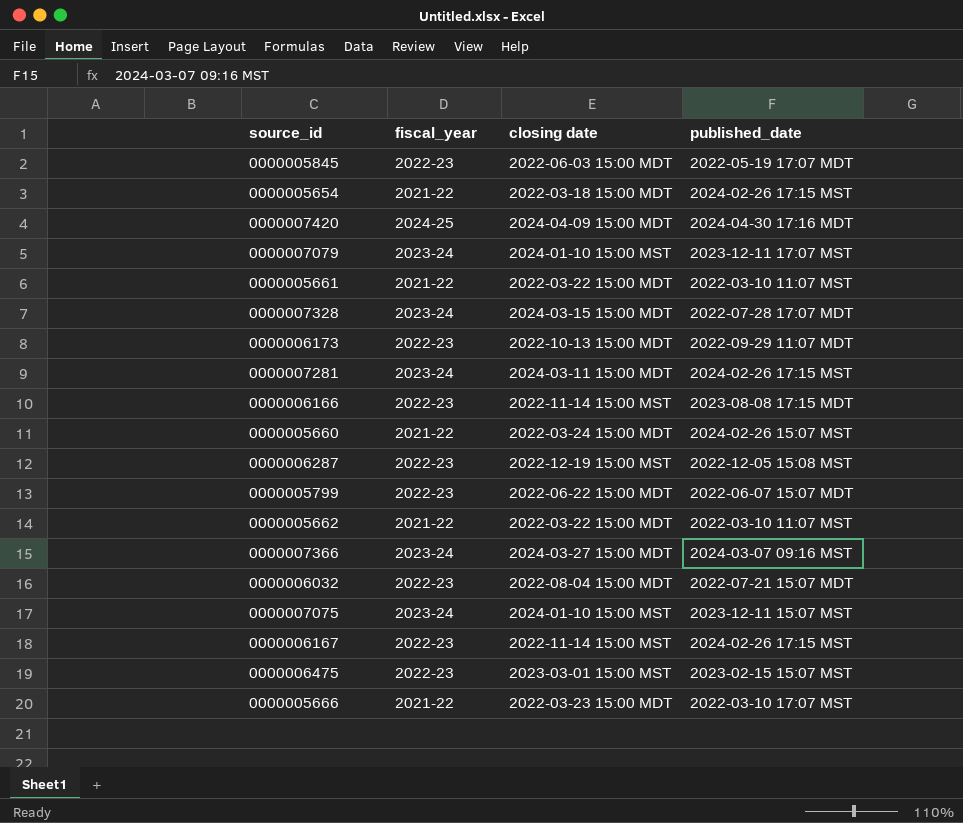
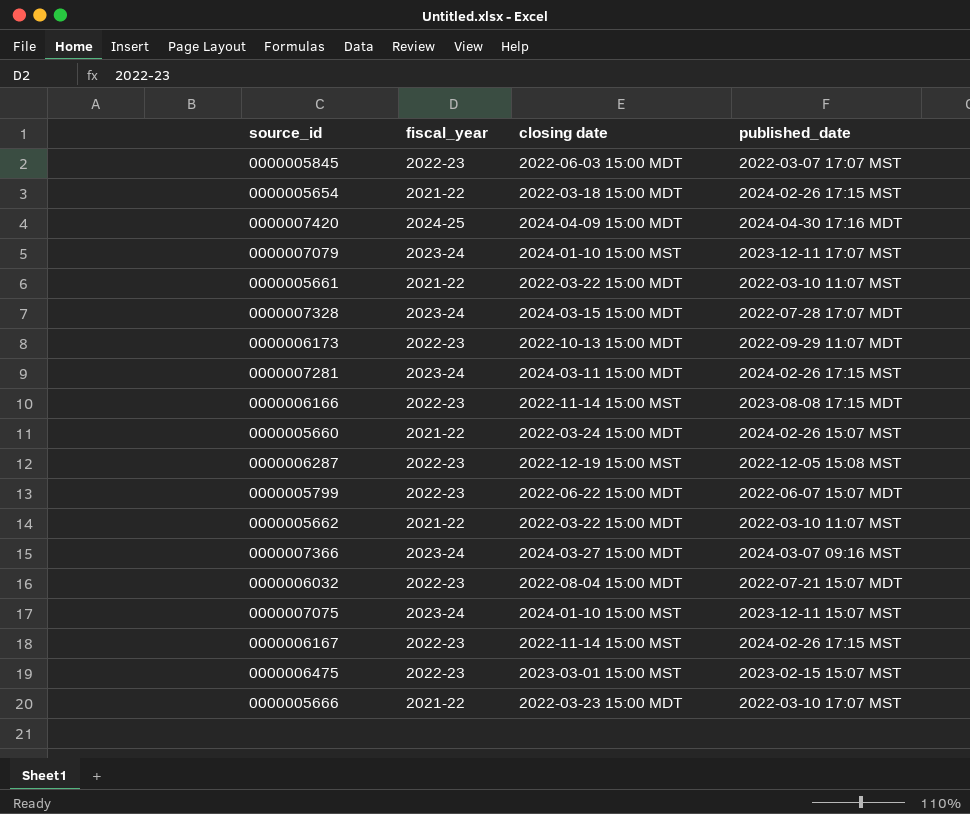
0000005845 | published_date: 2022-05-19 17:07 MDT -> 2022-03-07 17:07 MST

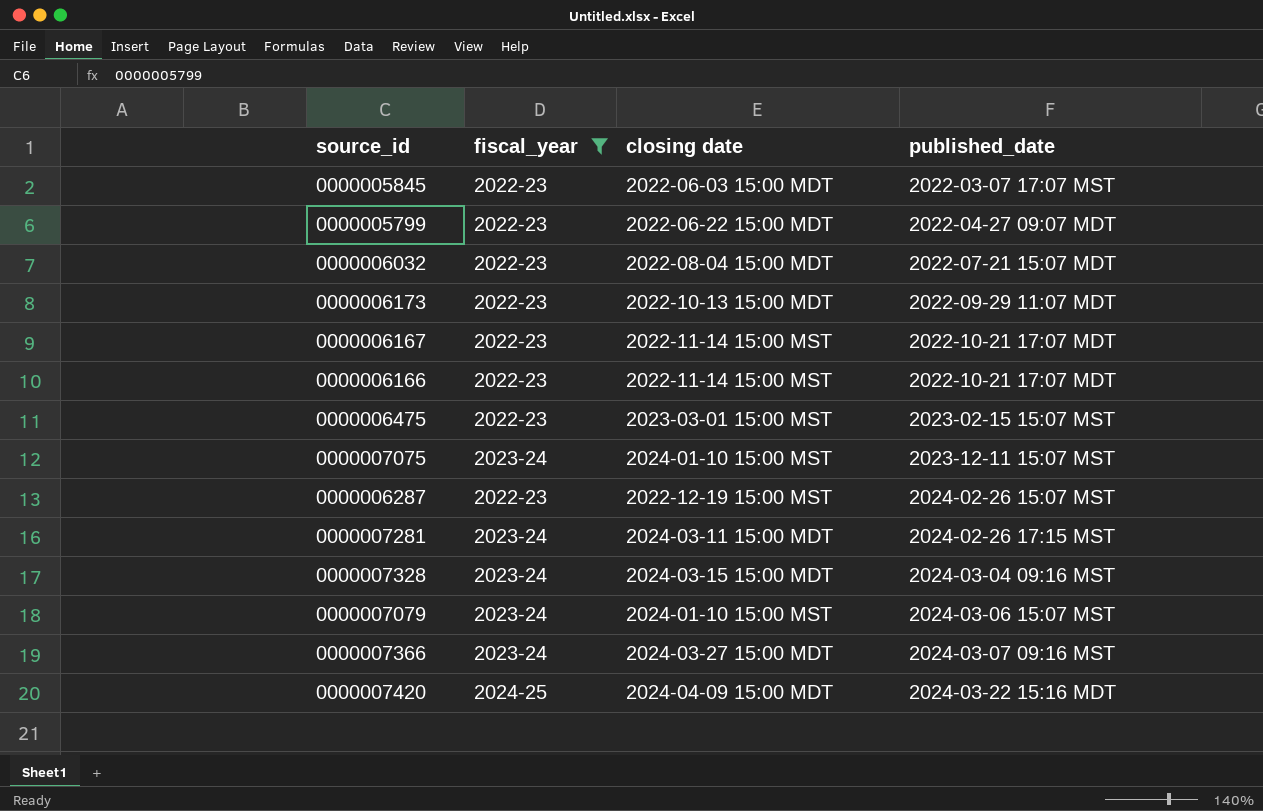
filter: none -> fiscal_year != 2021-22
row order: none -> published_date ascending
0000005799 | published_date: 2022-06-07 15:07 MDT -> 2022-04-27 09:07 MDT
0000006167 | published_date: 2024-02-26 17:15 MST -> 2022-10-21 17:07 MDT
0000006166 | published_date: 2023-08-08 17:15 MDT -> 2022-10-21 17:07 MDT
0000006287 | published_date: 2022-12-05 15:08 MST -> 2024-02-26 15:07 MST
0000007328 | published_date: 2022-07-28 17:07 MDT -> 2024-03-04 09:16 MST
0000007079 | published_date: 2023-12-11 17:07 MST -> 2024-03-06 15:07 MST
0000007420 | published_date: 2024-04-30 17:16 MDT -> 2024-03-22 15:16 MDT

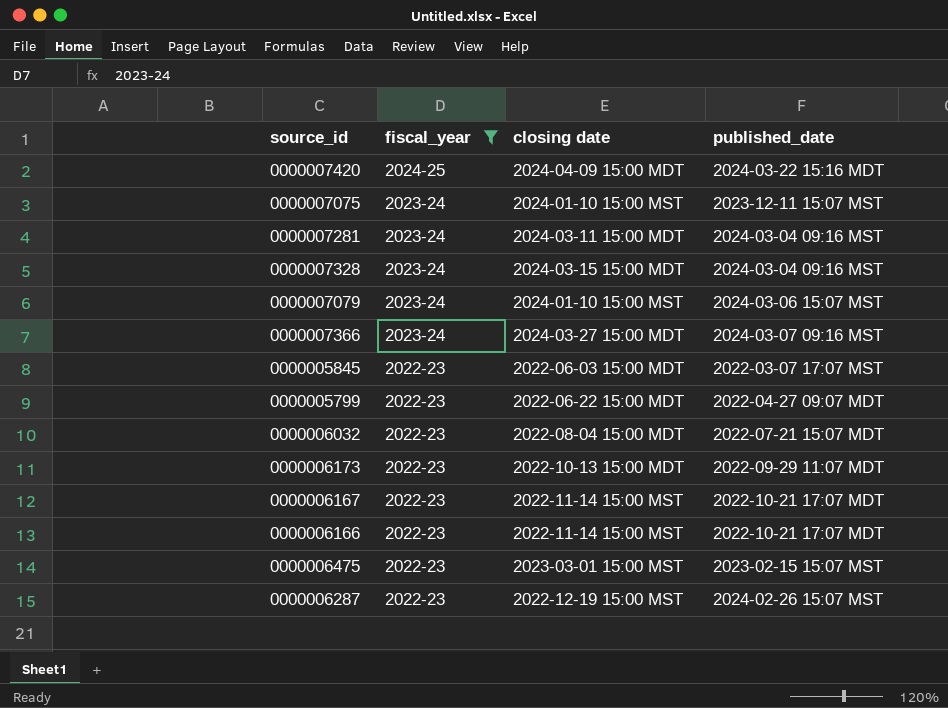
row order: published_date ascending -> fiscal_year descending
0000007281 | published_date: 2024-02-26 17:15 MST -> 2024-03-04 09:16 MST

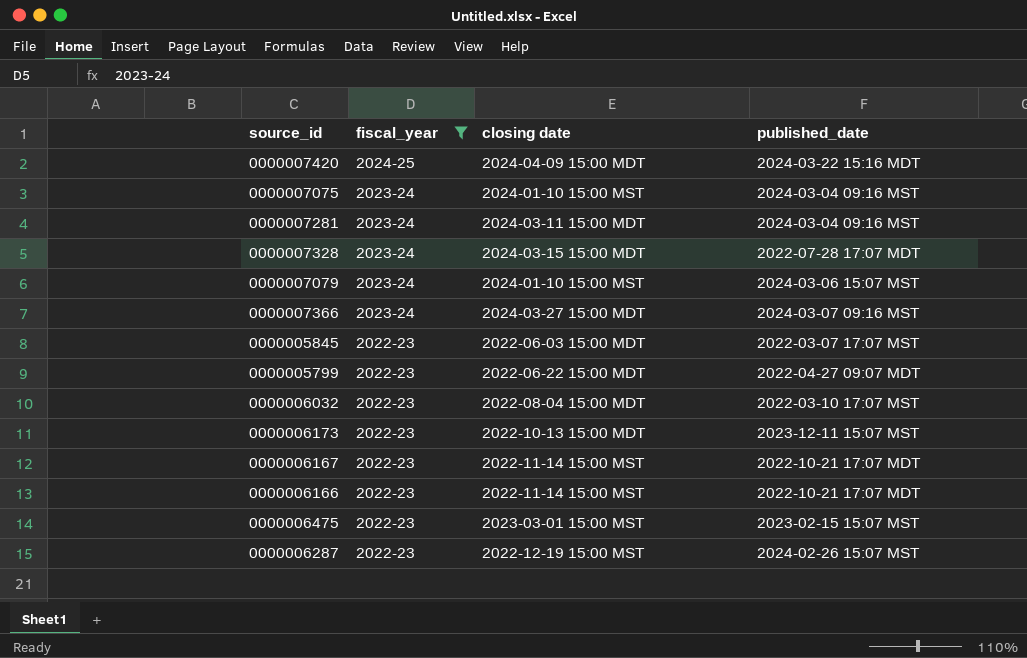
0000007075 | published_date: 2023-12-11 15:07 MST -> 2024-03-04 09:16 MST
0000007328 | published_date: 2024-03-04 09:16 MST -> 2022-07-28 17:07 MDT
0000006032 | published_date: 2022-07-21 15:07 MDT -> 2022-03-10 17:07 MST
0000006173 | published_date: 2022-09-29 11:07 MDT -> 2023-12-11 15:07 MST

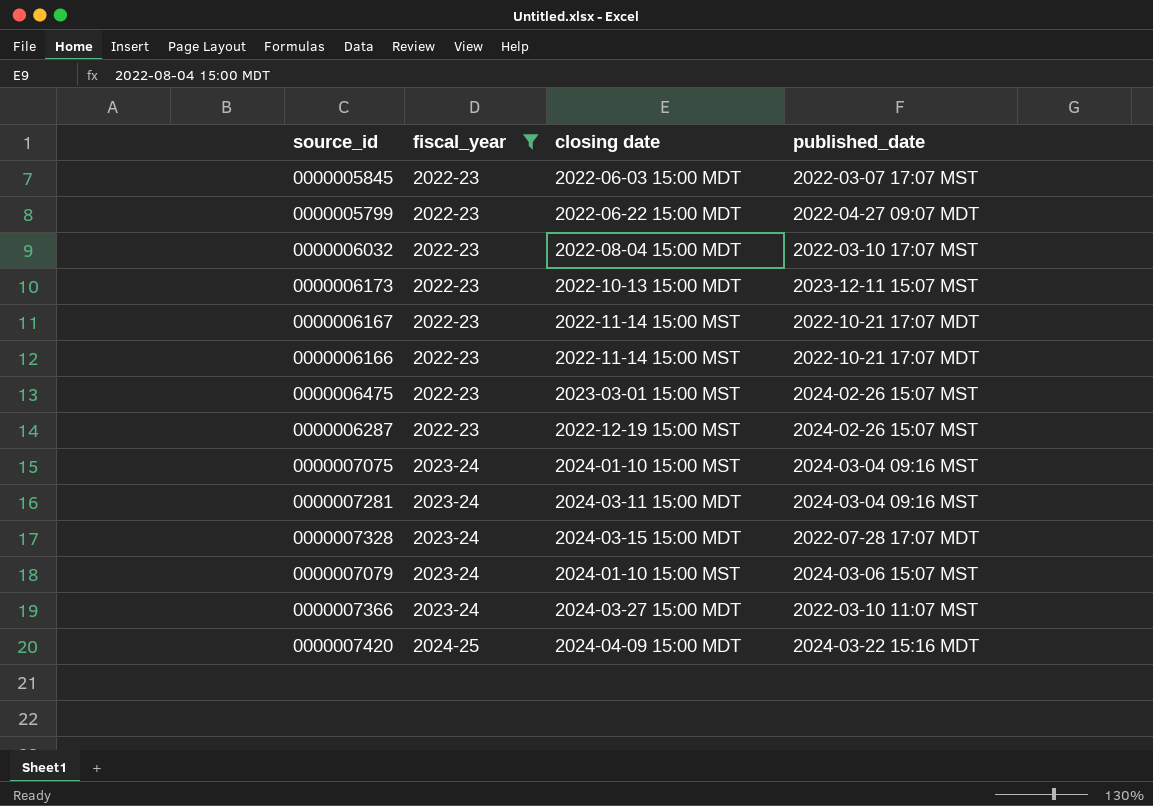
row order: fiscal_year descending -> fiscal_year ascending
0000006475 | published_date: 2023-02-15 15:07 MST -> 2024-02-26 15:07 MST
0000007366 | published_date: 2024-03-07 09:16 MST -> 2022-03-10 11:07 MST

